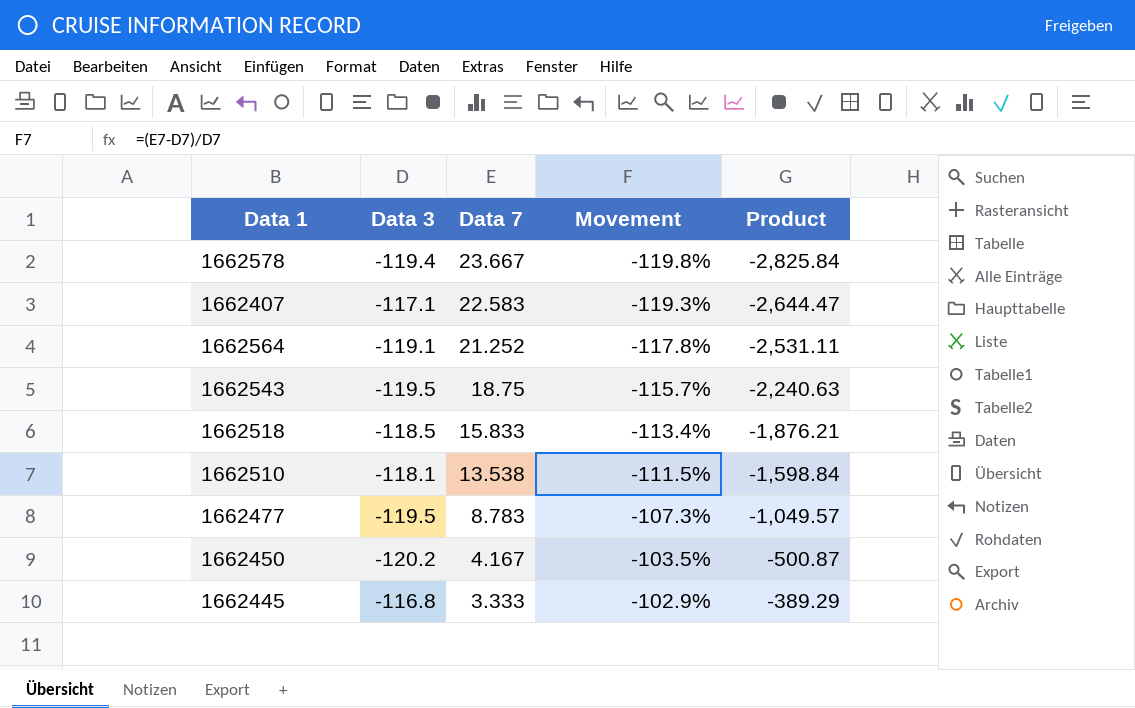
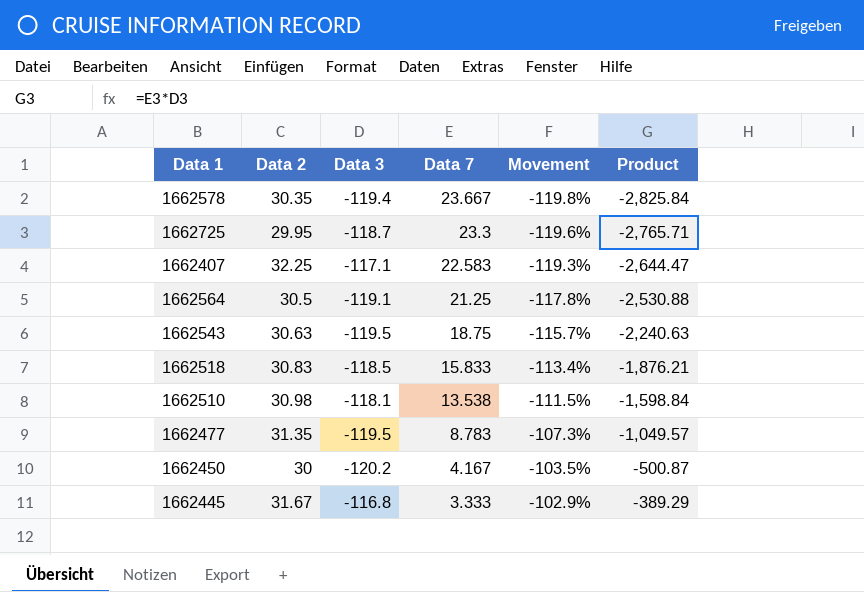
column Data 2 | position: none -> 2
row 1662725: none -> 29.95 | -118.7 | 23.3 | -119.6% | -2,765.71
1662564 | Data 7: 21.252 -> 21.25
1662564 | Product: -2,531.11 -> -2,530.88

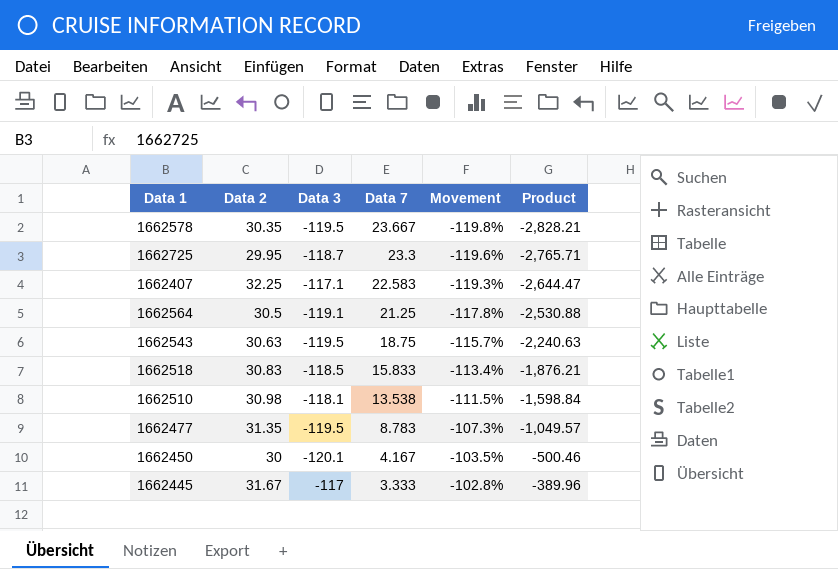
1662578 | Data 3: -119.4 -> -119.5
1662578 | Product: -2,825.84 -> -2,828.21
1662450 | Data 3: -120.2 -> -120.1
1662450 | Product: -500.87 -> -500.46
1662445 | Data 3: -116.8 -> -117
1662445 | Movement: -102.9% -> -102.8%
1662445 | Product: -389.29 -> -389.96

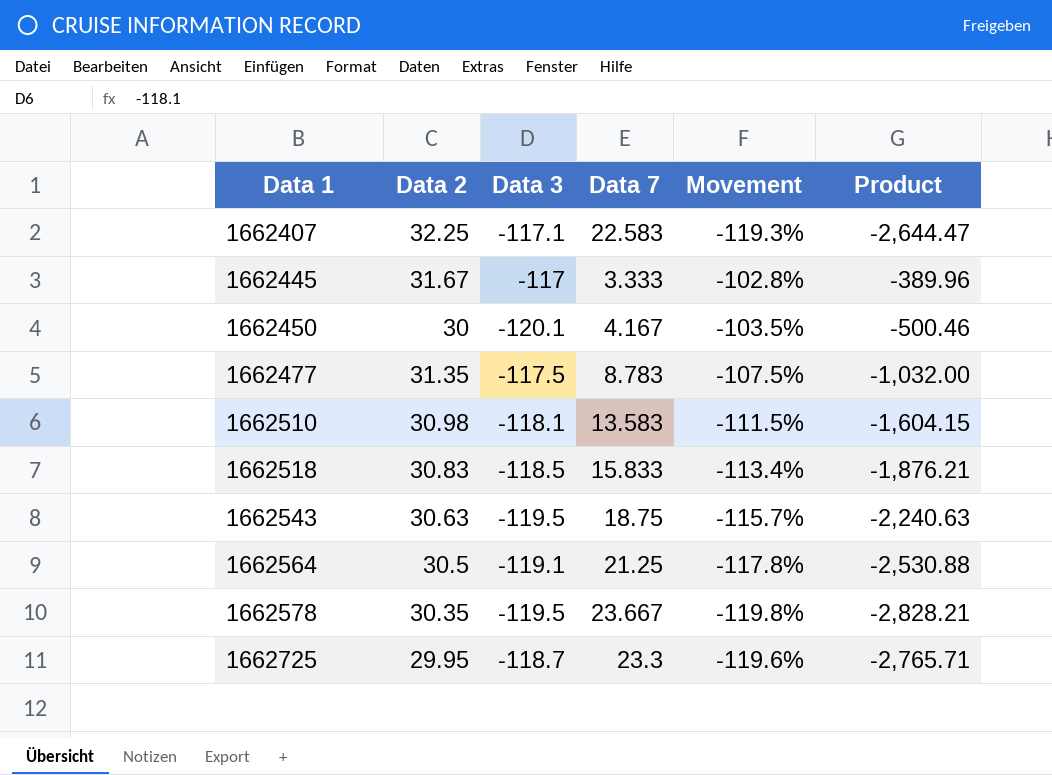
row order: Data 7 descending -> Data 1 ascending
1662477 | Data 3: -119.5 -> -117.5
1662477 | Movement: -107.3% -> -107.5%
1662477 | Product: -1,049.57 -> -1,032.00
1662510 | Data 7: 13.538 -> 13.583
1662510 | Product: -1,598.84 -> -1,604.15

